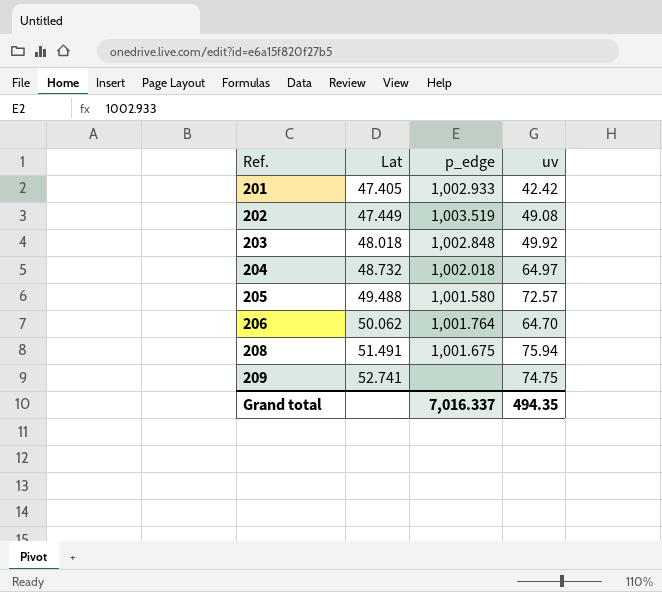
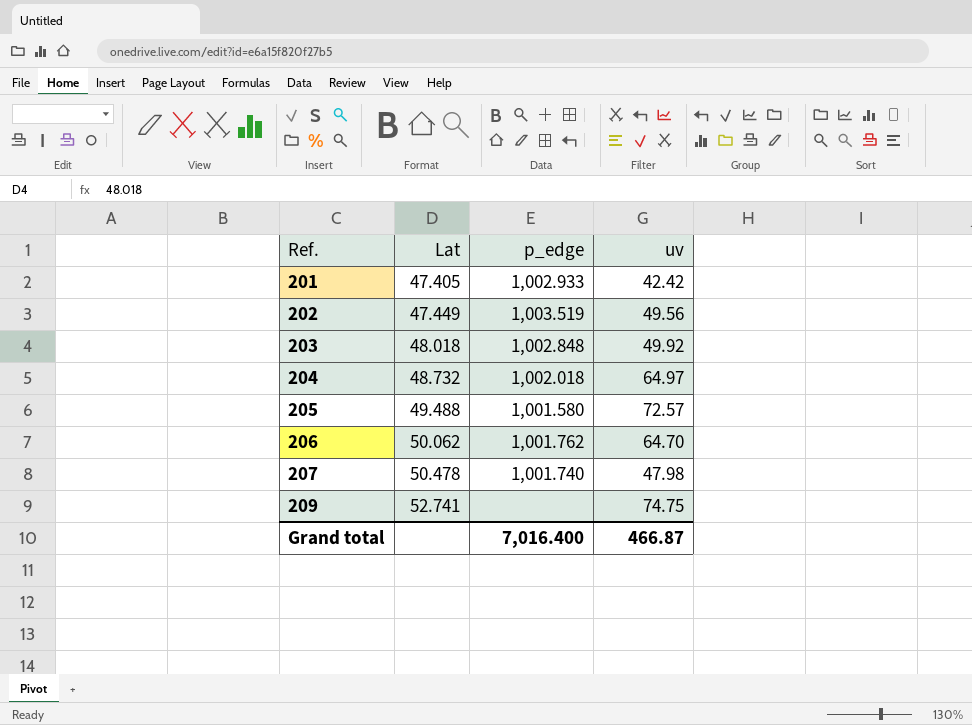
row 208: 51.491 | 1,001.675 | 75.94 -> none
202 | uv: 49.08 -> 49.56
206 | p_edge: 1,001.764 -> 1,001.762
row 207: none -> 50.478 | 1,001.740 | 47.98
Grand total | p_edge: 7,016.337 -> 7,016.400
Grand total | uv: 494.35 -> 466.87

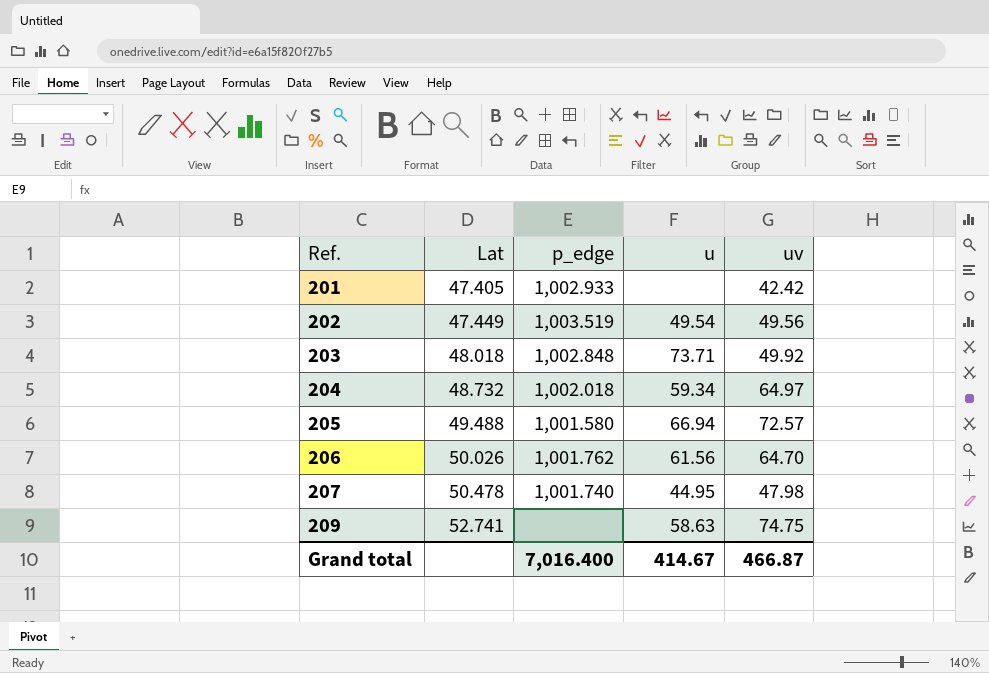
column u | position: none -> 4
206 | Lat: 50.062 -> 50.026

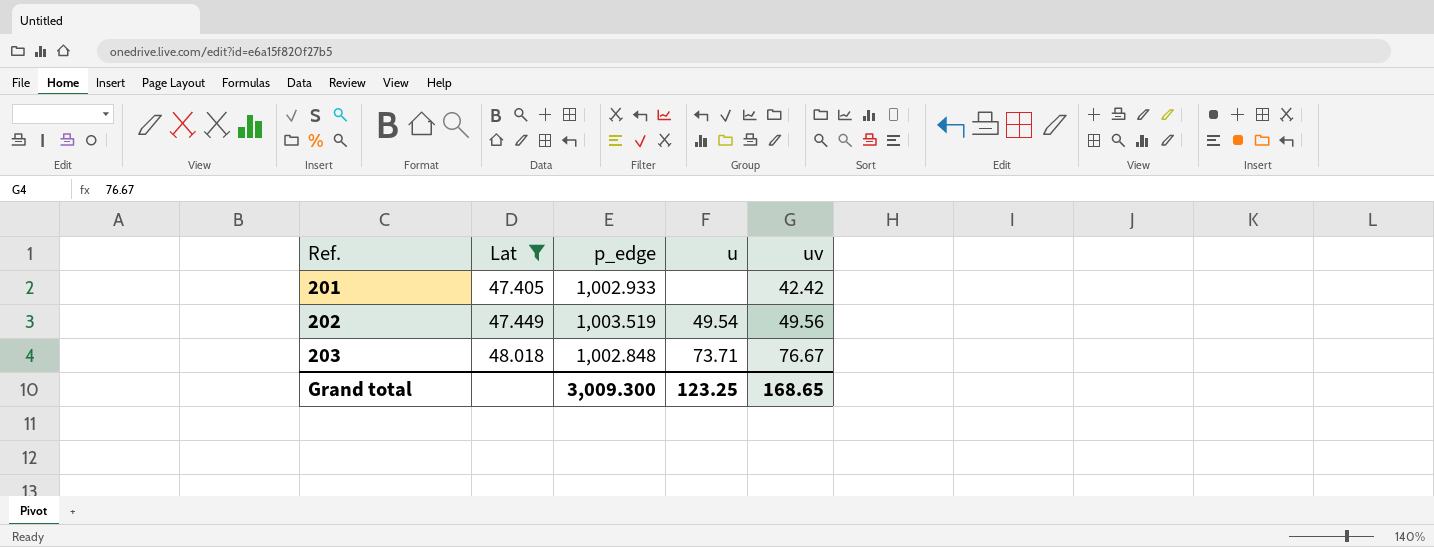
filter: none -> Lat <= 48.018
203 | uv: 49.92 -> 76.67
Grand total | p_edge: 7,016.400 -> 3,009.300
Grand total | u: 414.67 -> 123.25
Grand total | uv: 466.87 -> 168.65

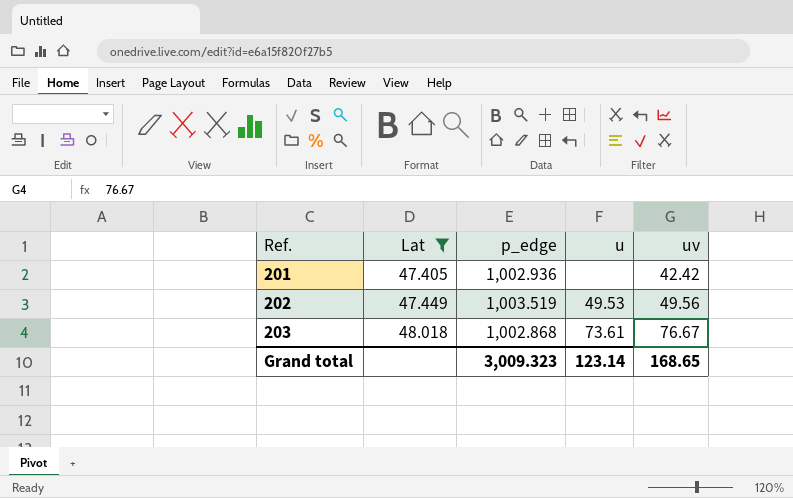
201 | p_edge: 1,002.933 -> 1,002.936
202 | u: 49.54 -> 49.53
203 | p_edge: 1,002.848 -> 1,002.868
203 | u: 73.71 -> 73.61
Grand total | p_edge: 3,009.300 -> 3,009.323
Grand total | u: 123.25 -> 123.14

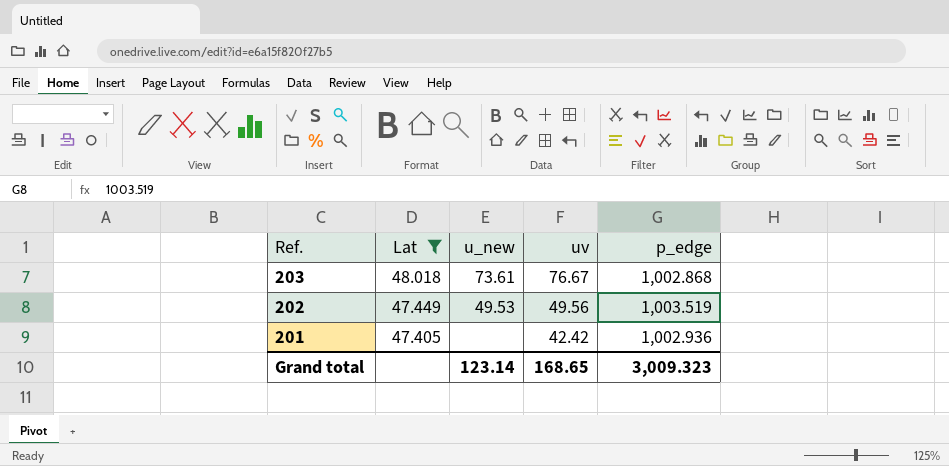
row order: Ref. ascending -> Ref. descending
column name: u -> u_new
column p_edge | position: 3 -> 5

